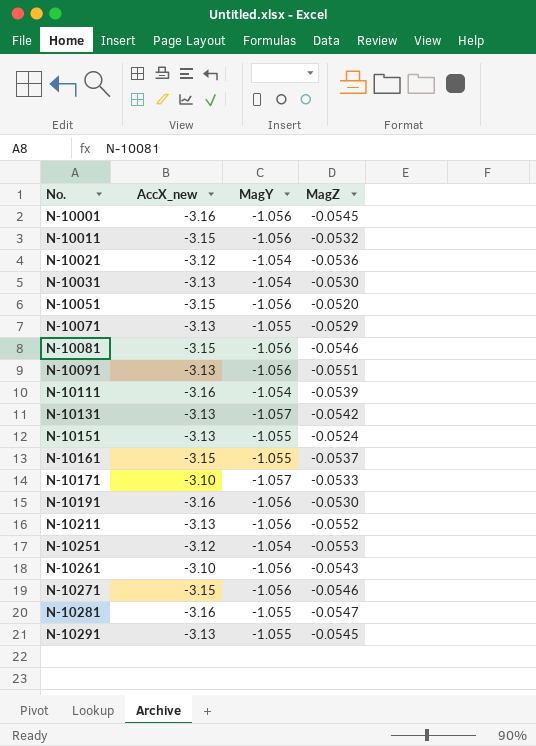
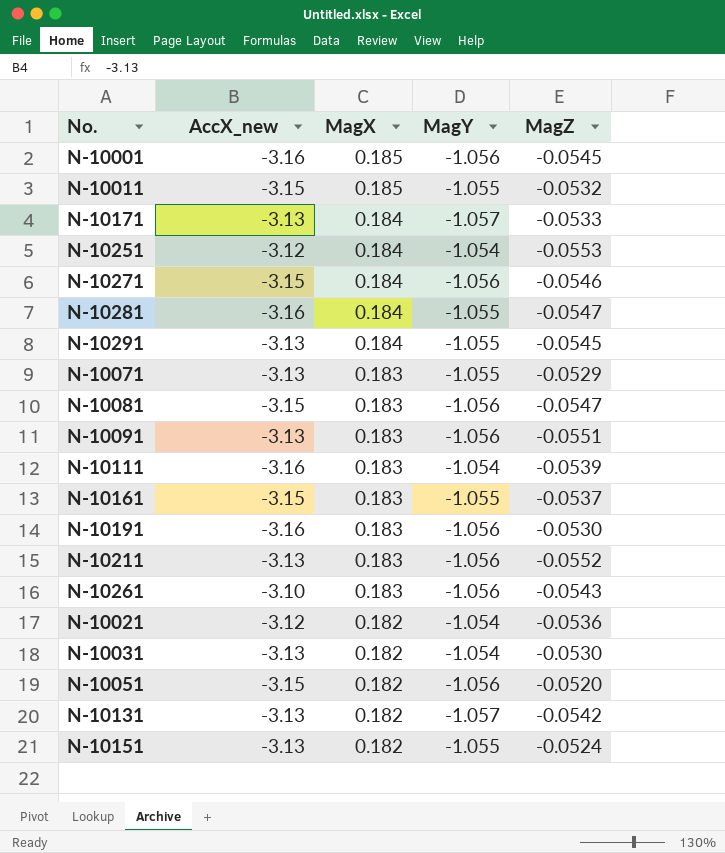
row order: No. ascending -> MagX descending
column MagX | position: none -> 3
N-10011 | MagY: -1.056 -> -1.055
N-10171 | AccX_new: -3.10 -> -3.13
N-10081 | MagZ: -0.0546 -> -0.0547

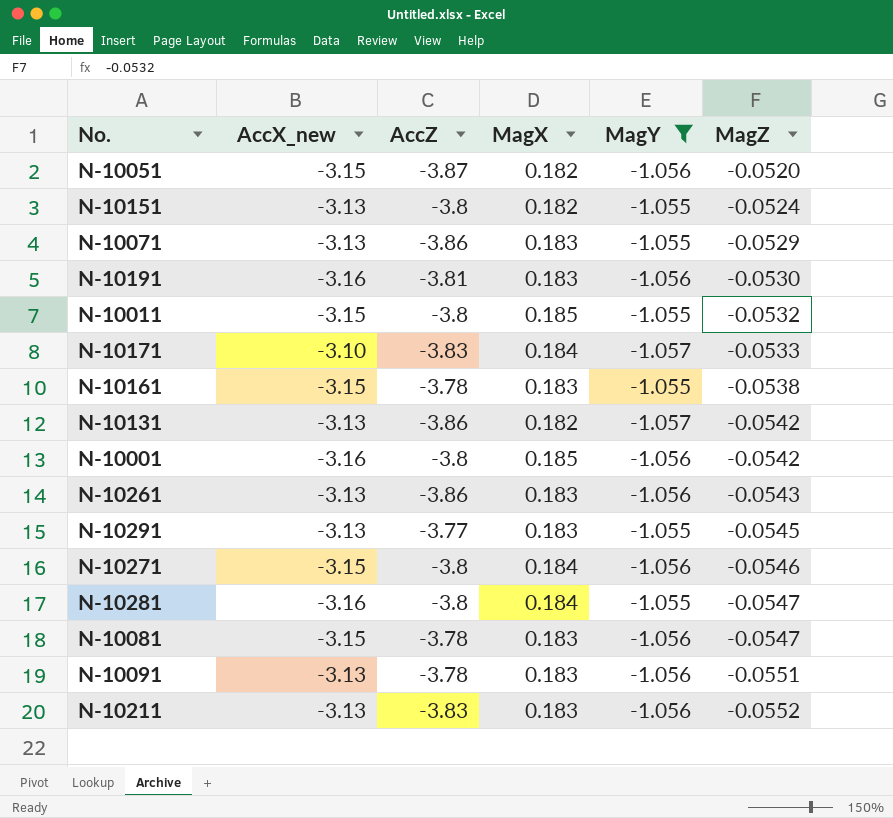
filter: none -> MagY != -1.054
row order: MagX descending -> MagZ descending
column AccZ | position: none -> 3
N-10171 | AccX_new: -3.13 -> -3.10
N-10161 | MagZ: -0.0537 -> -0.0538
N-10001 | MagZ: -0.0545 -> -0.0542
N-10261 | AccX_new: -3.10 -> -3.13
N-10291 | MagX: 0.184 -> 0.183

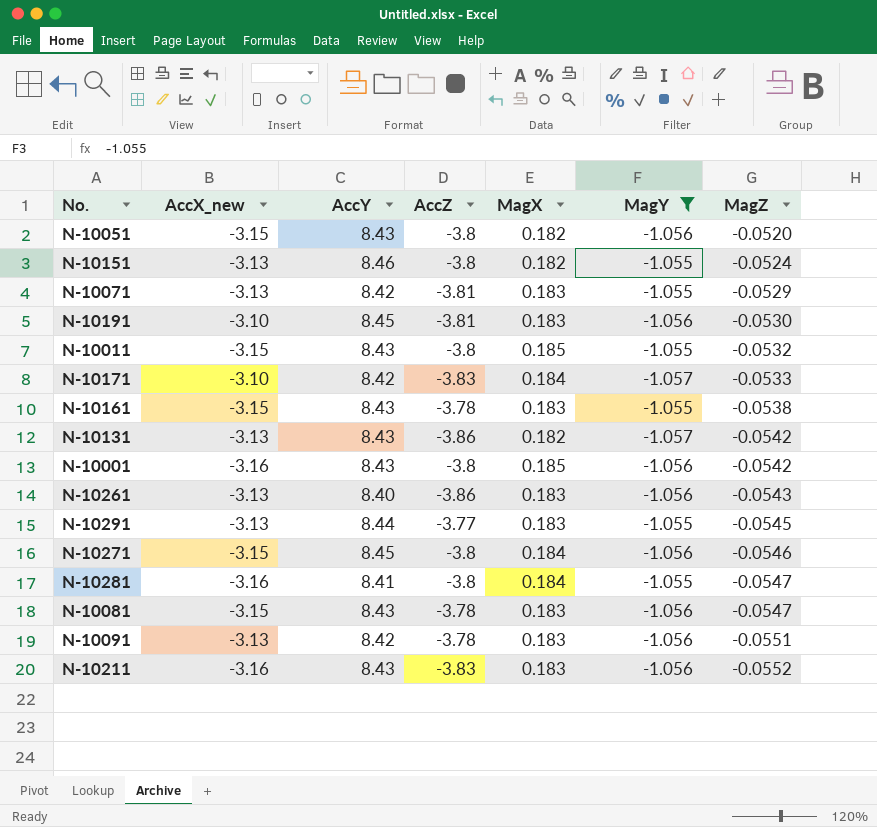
column AccY | position: none -> 3
N-10051 | AccZ: -3.87 -> -3.8
N-10071 | AccZ: -3.86 -> -3.81
N-10191 | AccX_new: -3.16 -> -3.10
N-10211 | AccX_new: -3.13 -> -3.16

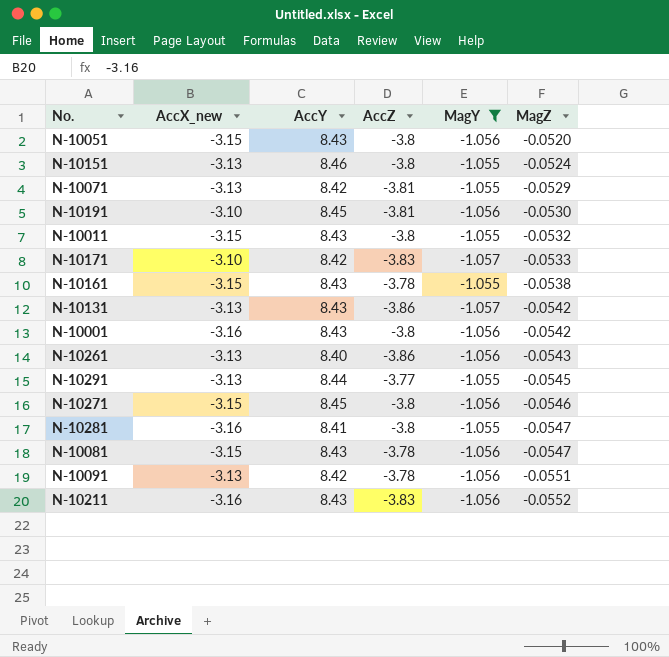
column MagX | position: 5 -> none

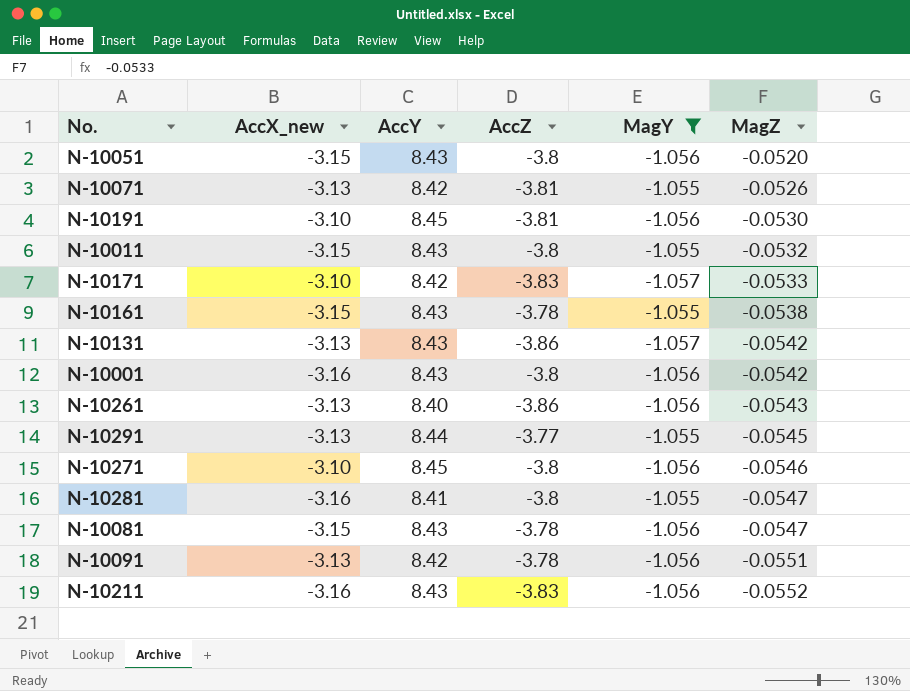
row N-10151: -3.13 | 8.46 | -3.8 | -1.055 | -0.0524 -> none
N-10071 | MagZ: -0.0529 -> -0.0526
N-10271 | AccX_new: -3.15 -> -3.10

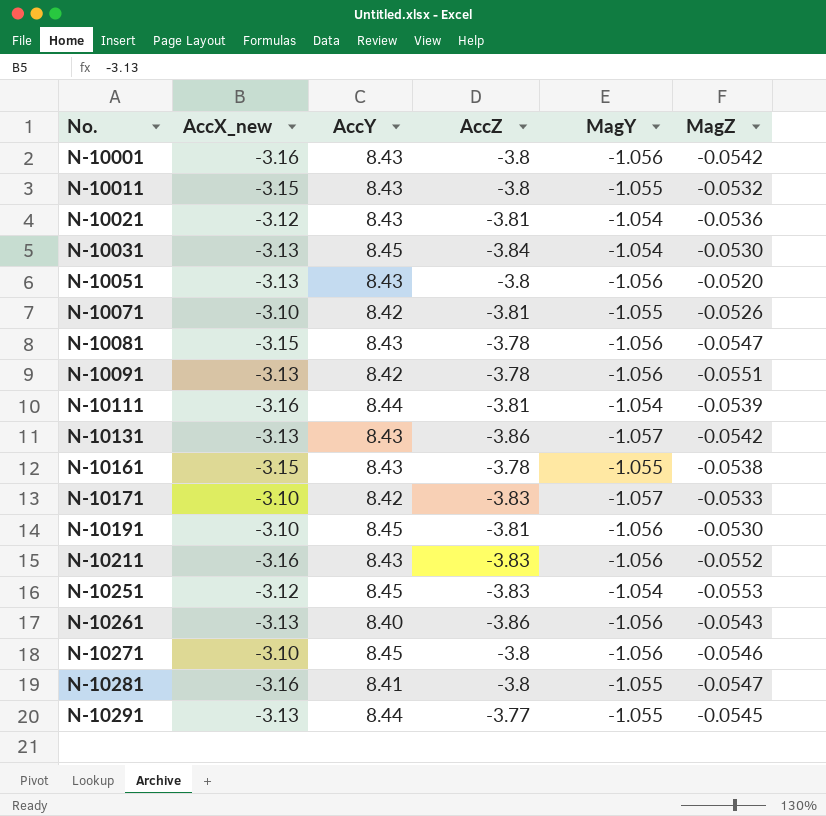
filter: MagY != -1.054 -> none
row order: MagZ descending -> No. ascending
N-10051 | AccX_new: -3.15 -> -3.13
N-10071 | AccX_new: -3.13 -> -3.10

